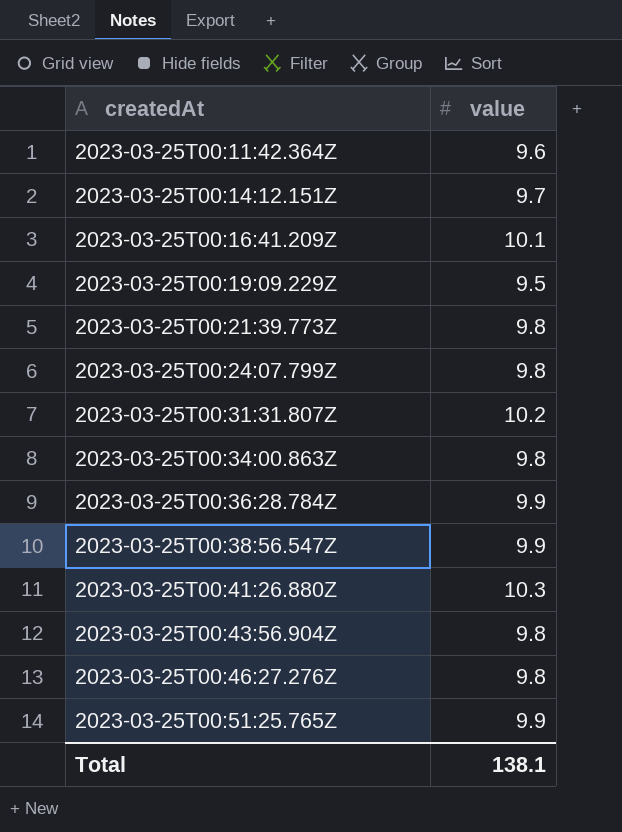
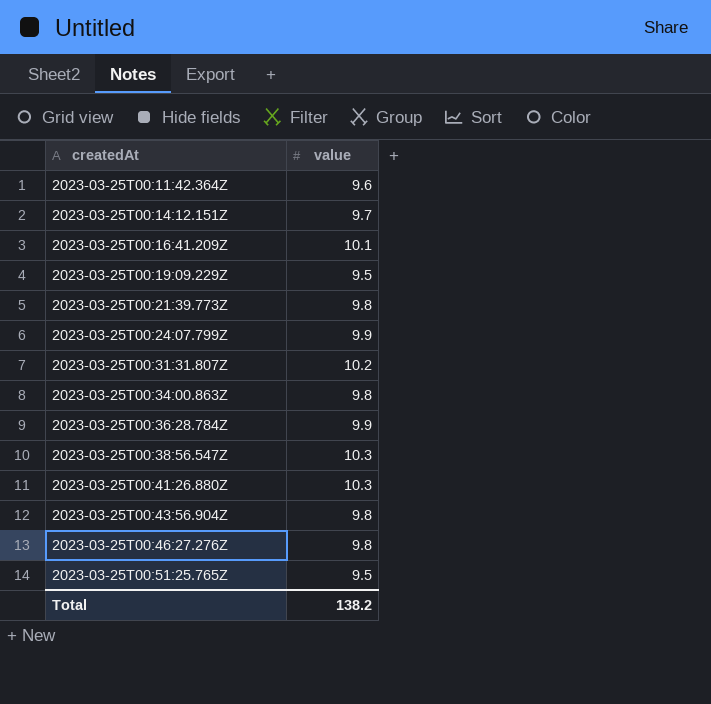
2023-03-25T00:24:07.799Z | value: 9.8 -> 9.9
2023-03-25T00:38:56.547Z | value: 9.9 -> 10.3
2023-03-25T00:51:25.765Z | value: 9.9 -> 9.5
Total | value: 138.1 -> 138.2

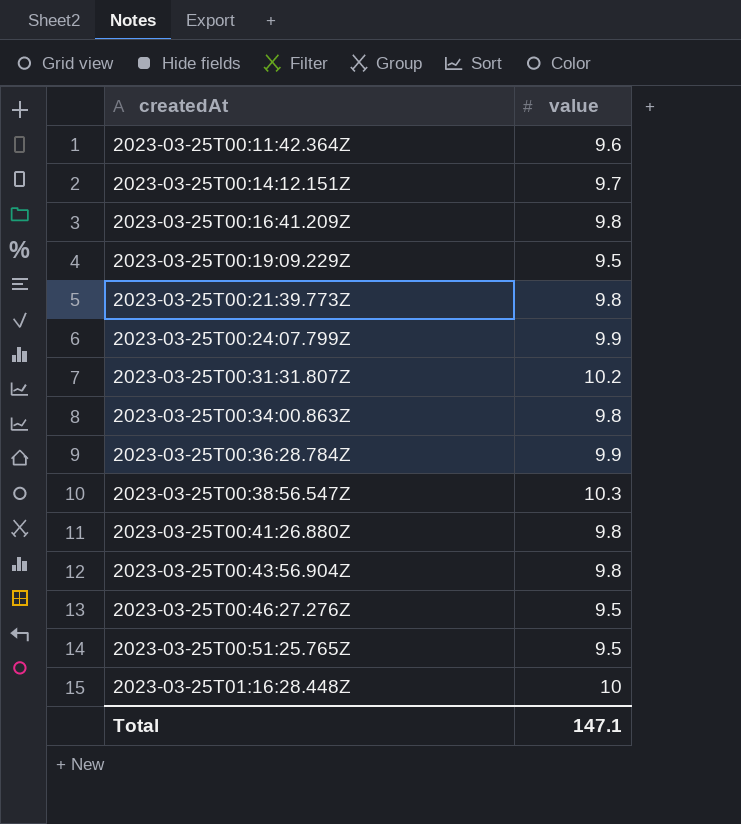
2023-03-25T00:16:41.209Z | value: 10.1 -> 9.8
2023-03-25T00:41:26.880Z | value: 10.3 -> 9.8
2023-03-25T00:46:27.276Z | value: 9.8 -> 9.5
row 2023-03-25T01:16:28.448Z: none -> 10
Total | value: 138.2 -> 147.1

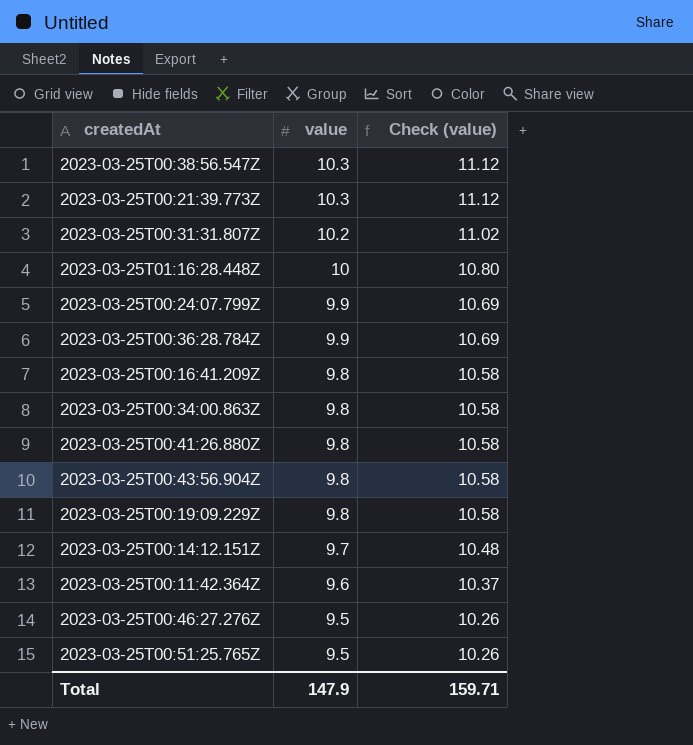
row order: createdAt ascending -> value descending
column Check (value) | formula: none -> [value] * 1.08
2023-03-25T00:21:39.773Z | value: 9.8 -> 10.3
2023-03-25T00:19:09.229Z | value: 9.5 -> 9.8
Total | value: 147.1 -> 147.9

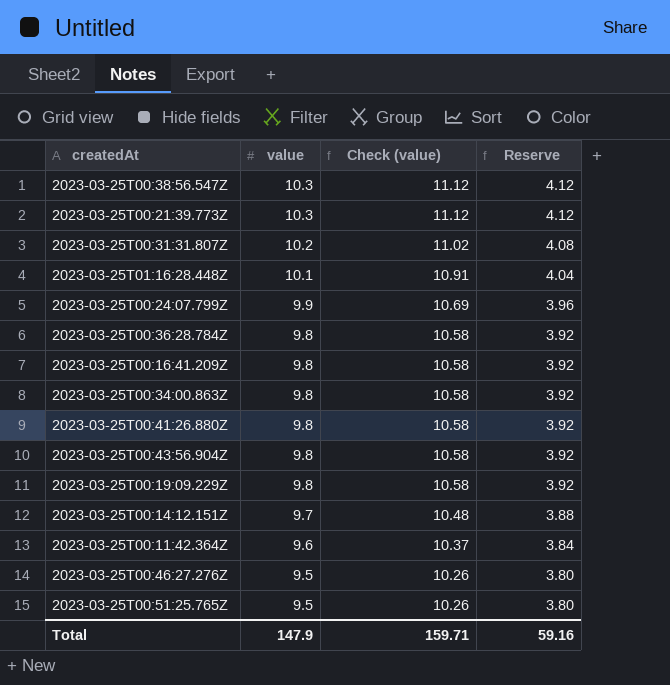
column Reserve | formula: none -> [value] * 0.4
2023-03-25T01:16:28.448Z | value: 10 -> 10.1
2023-03-25T01:16:28.448Z | Check (value): 10.80 -> 10.91
2023-03-25T00:36:28.784Z | value: 9.9 -> 9.8
2023-03-25T00:36:28.784Z | Check (value): 10.69 -> 10.58

